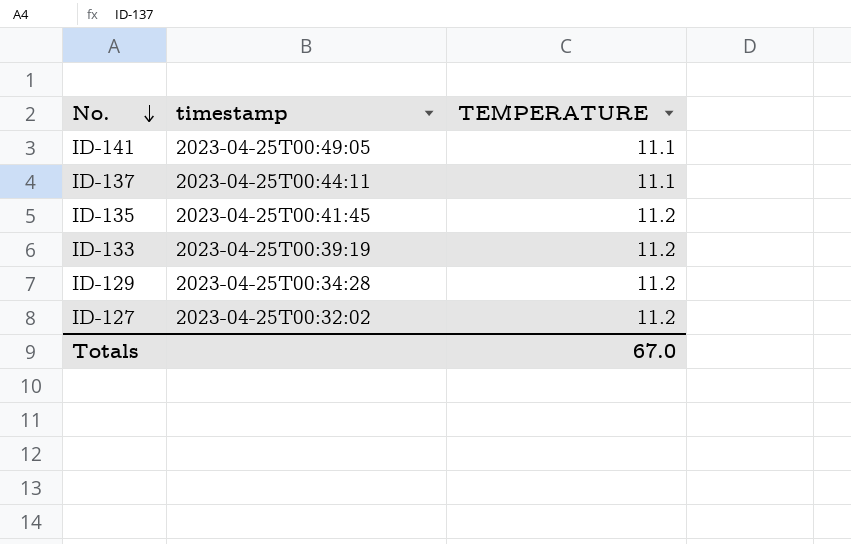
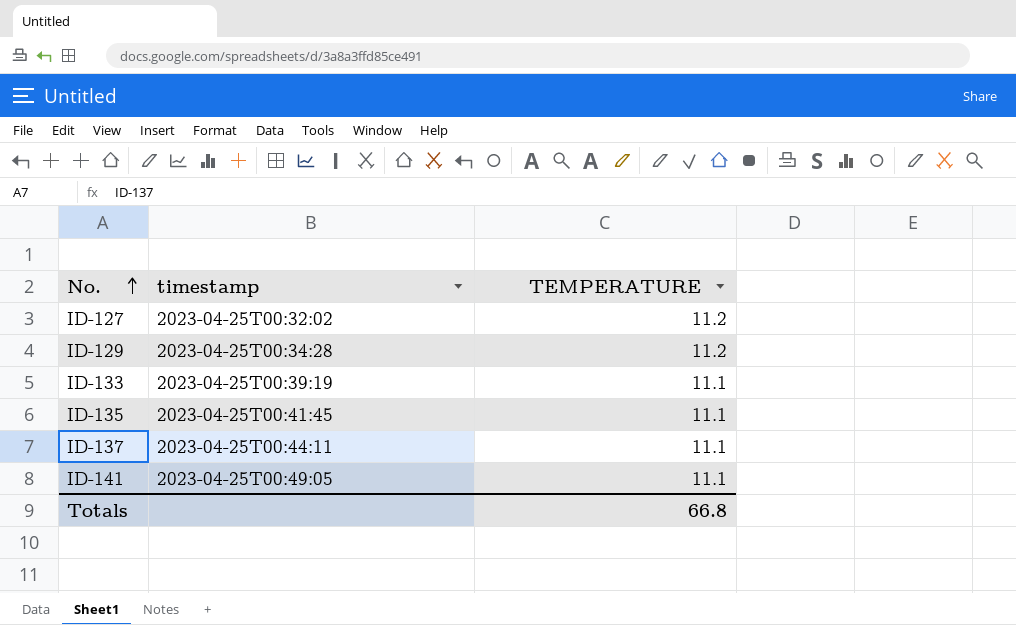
row order: No. descending -> No. ascending
ID-133 | TEMPERATURE: 11.2 -> 11.1
ID-135 | TEMPERATURE: 11.2 -> 11.1
Totals | TEMPERATURE: 67.0 -> 66.8

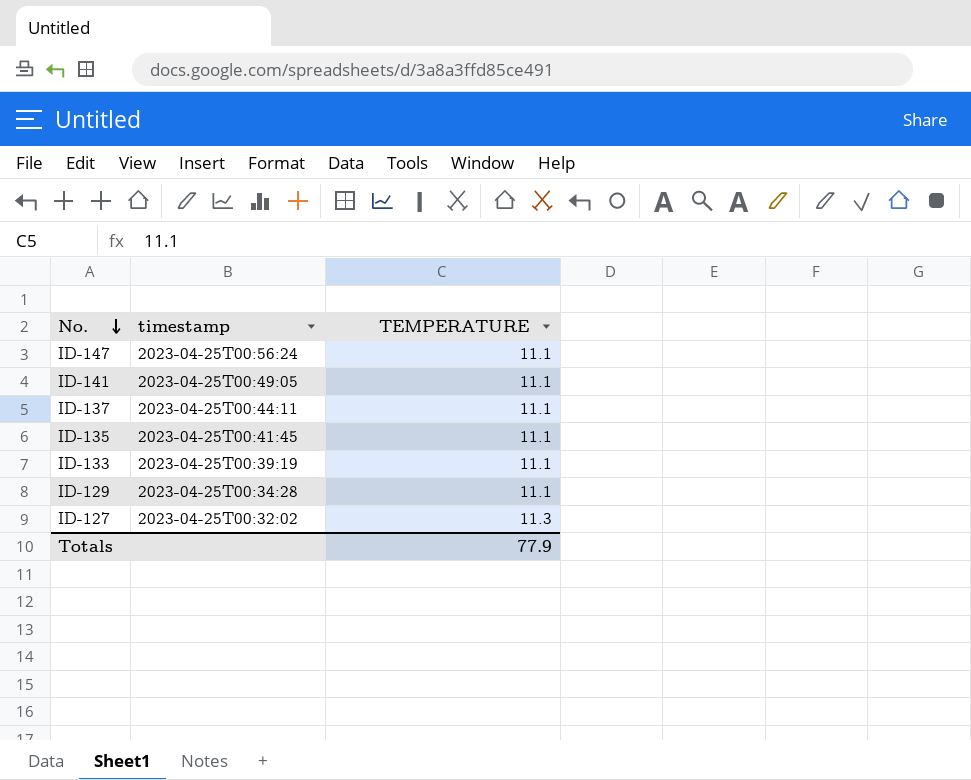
row order: No. ascending -> No. descending
row ID-147: none -> 2023-04-25T00:56:24 | 11.1
ID-129 | TEMPERATURE: 11.2 -> 11.1
ID-127 | TEMPERATURE: 11.2 -> 11.3
Totals | TEMPERATURE: 66.8 -> 77.9

